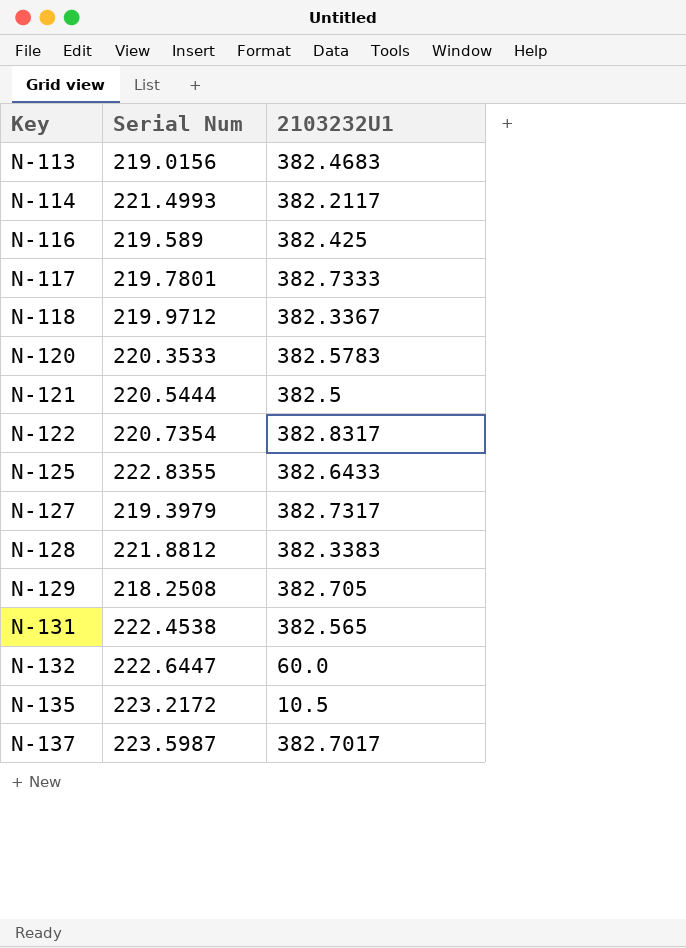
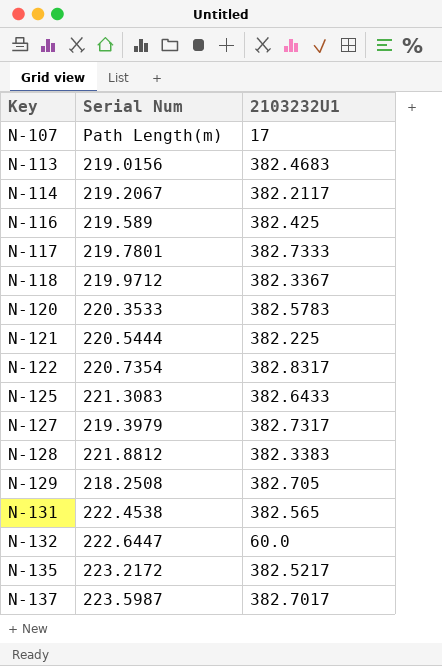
row N-107: none -> Path Length(m) | 17
N-114 | Serial Num: 221.4993 -> 219.2067
N-121 | 2103232U1: 382.5 -> 382.225
N-125 | Serial Num: 222.8355 -> 221.3083
N-135 | 2103232U1: 10.5 -> 382.5217

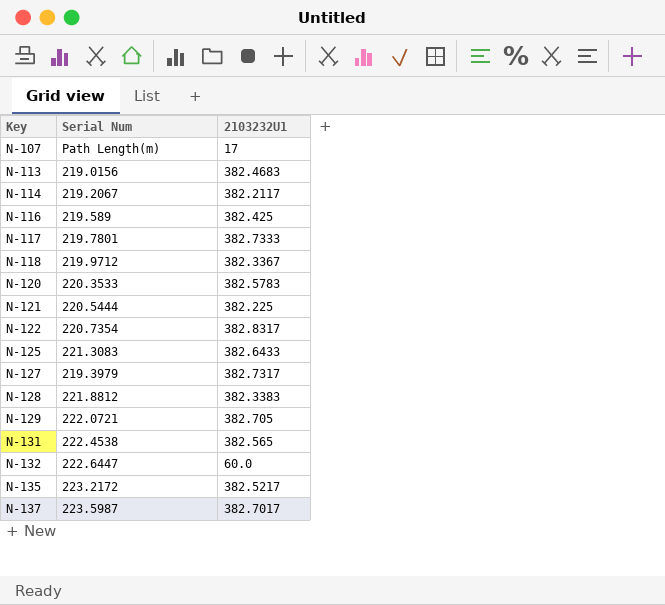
N-129 | Serial Num: 218.2508 -> 222.0721

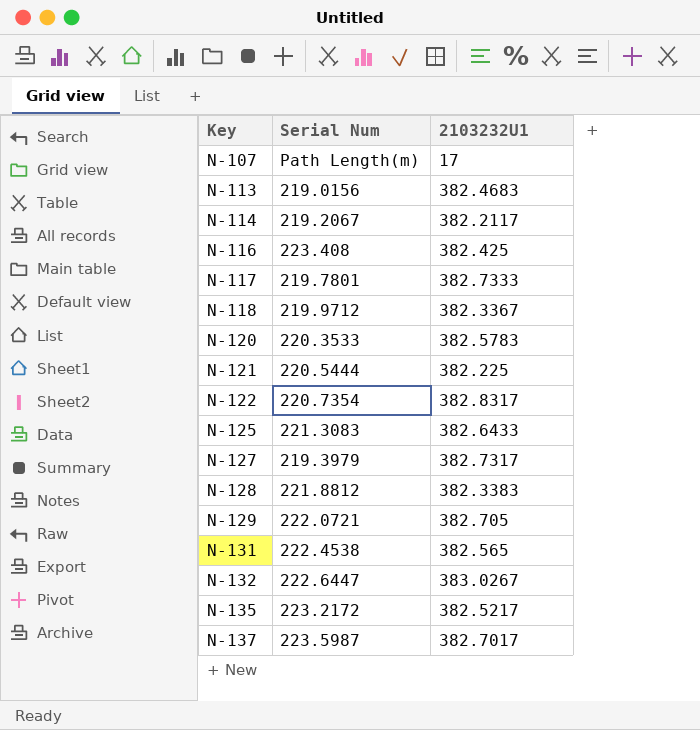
N-116 | Serial Num: 219.589 -> 223.408
N-132 | 2103232U1: 60.0 -> 383.0267

